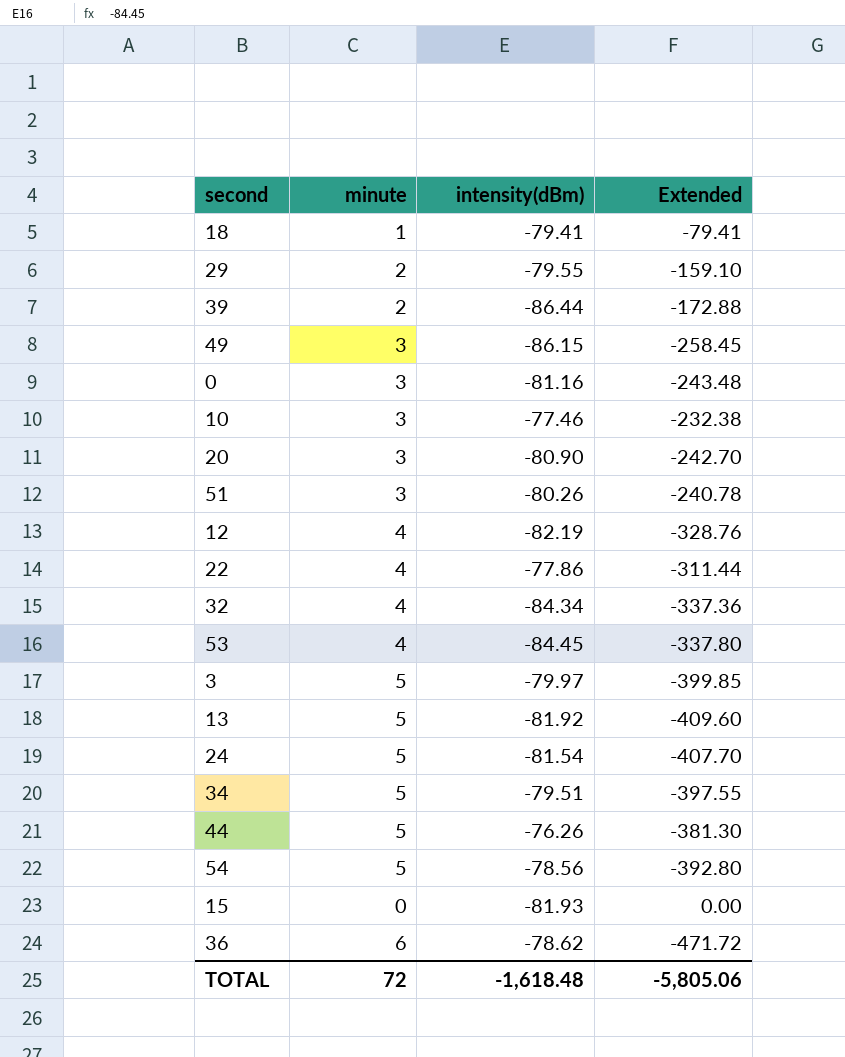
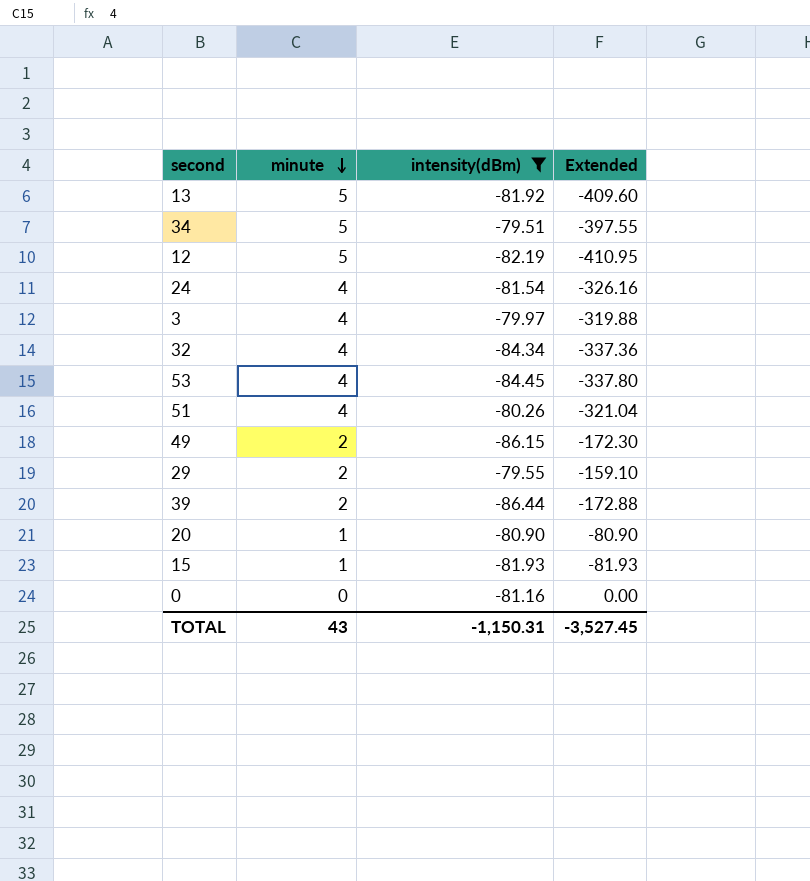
filter: none -> intensity(dBm) <= -79.51
row order: none -> minute descending
12 | minute: 4 -> 5
12 | Extended: -328.76 -> -410.95
24 | minute: 5 -> 4
24 | Extended: -407.70 -> -326.16
3 | minute: 5 -> 4
3 | Extended: -399.85 -> -319.88
51 | minute: 3 -> 4
51 | Extended: -240.78 -> -321.04
49 | minute: 3 -> 2
49 | Extended: -258.45 -> -172.30
20 | minute: 3 -> 1
20 | Extended: -242.70 -> -80.90
15 | minute: 0 -> 1
15 | Extended: 0.00 -> -81.93
0 | minute: 3 -> 0
0 | Extended: -243.48 -> 0.00
TOTAL | minute: 72 -> 43
TOTAL | intensity(dBm): -1,618.48 -> -1,150.31
TOTAL | Extended: -5,805.06 -> -3,527.45

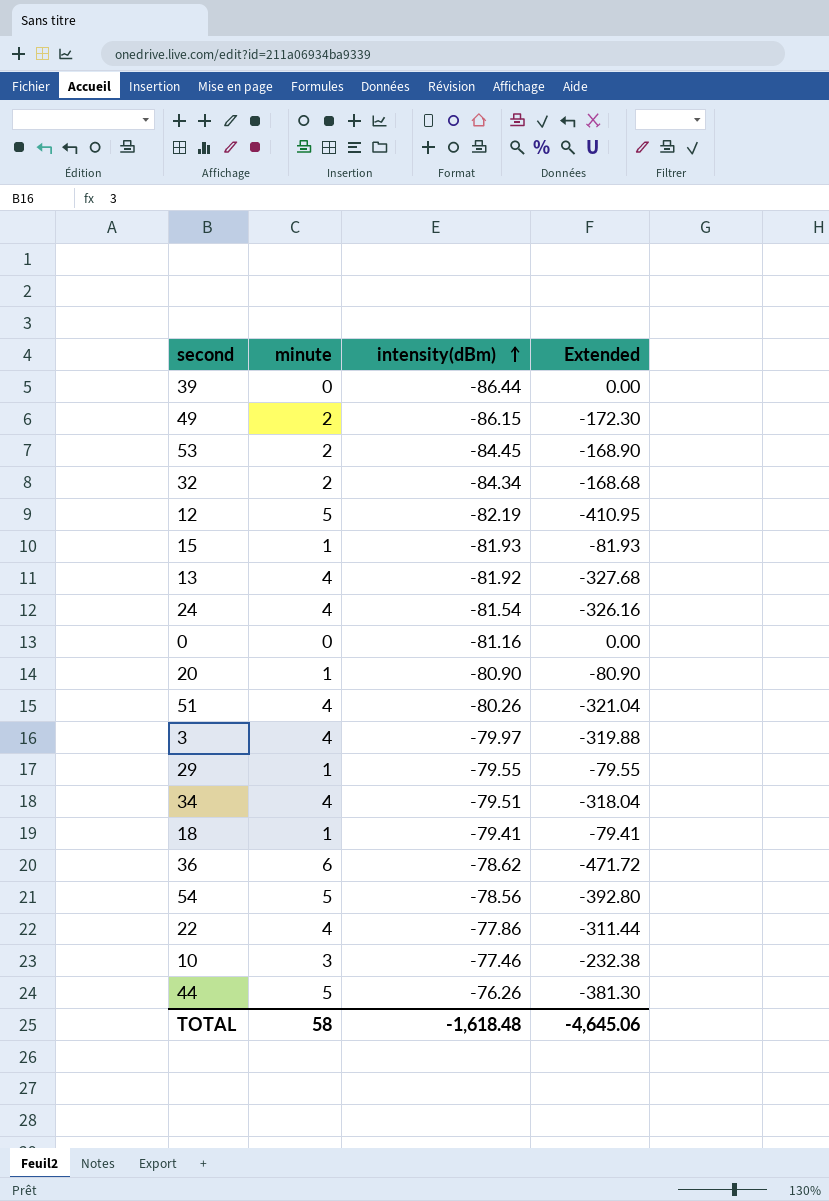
filter: intensity(dBm) <= -79.51 -> none
row order: minute descending -> intensity(dBm) ascending
39 | minute: 2 -> 0
39 | Extended: -172.88 -> 0.00
53 | minute: 4 -> 2
53 | Extended: -337.80 -> -168.90
32 | minute: 4 -> 2
32 | Extended: -337.36 -> -168.68
13 | minute: 5 -> 4
13 | Extended: -409.60 -> -327.68
29 | minute: 2 -> 1
29 | Extended: -159.10 -> -79.55
34 | minute: 5 -> 4
34 | Extended: -397.55 -> -318.04
TOTAL | minute: 43 -> 58
TOTAL | intensity(dBm): -1,150.31 -> -1,618.48
TOTAL | Extended: -3,527.45 -> -4,645.06

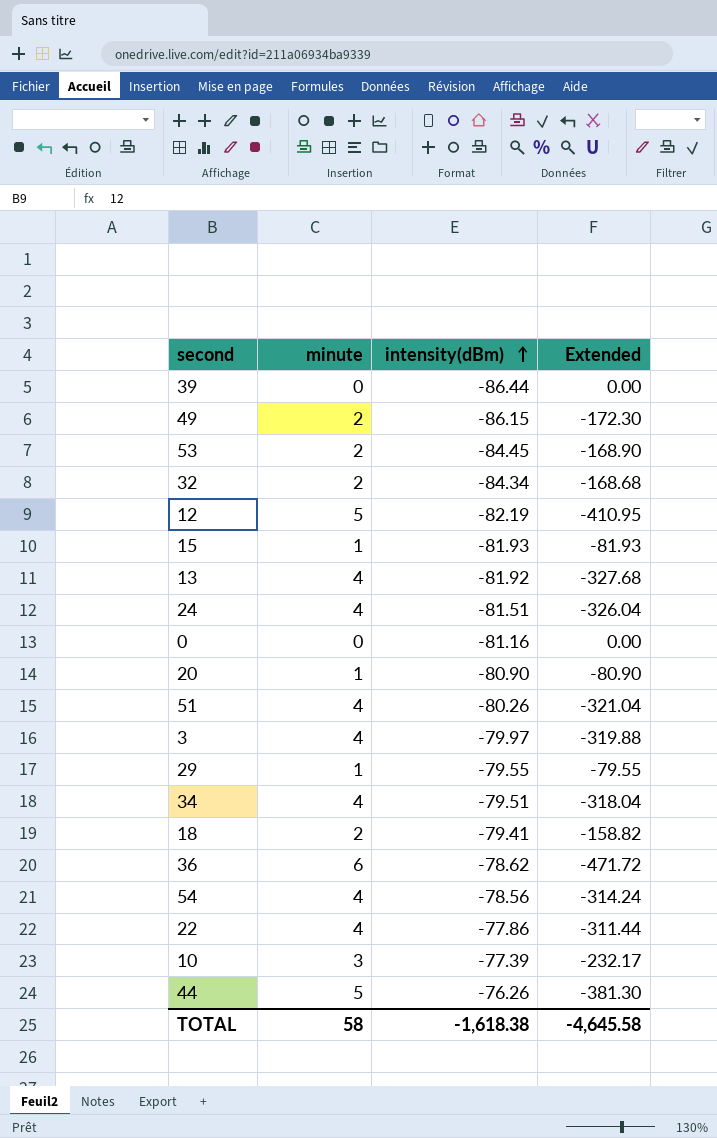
24 | intensity(dBm): -81.54 -> -81.51
24 | Extended: -326.16 -> -326.04
18 | minute: 1 -> 2
18 | Extended: -79.41 -> -158.82
54 | minute: 5 -> 4
54 | Extended: -392.80 -> -314.24
10 | intensity(dBm): -77.46 -> -77.39
10 | Extended: -232.38 -> -232.17
TOTAL | intensity(dBm): -1,618.48 -> -1,618.38
TOTAL | Extended: -4,645.06 -> -4,645.58

